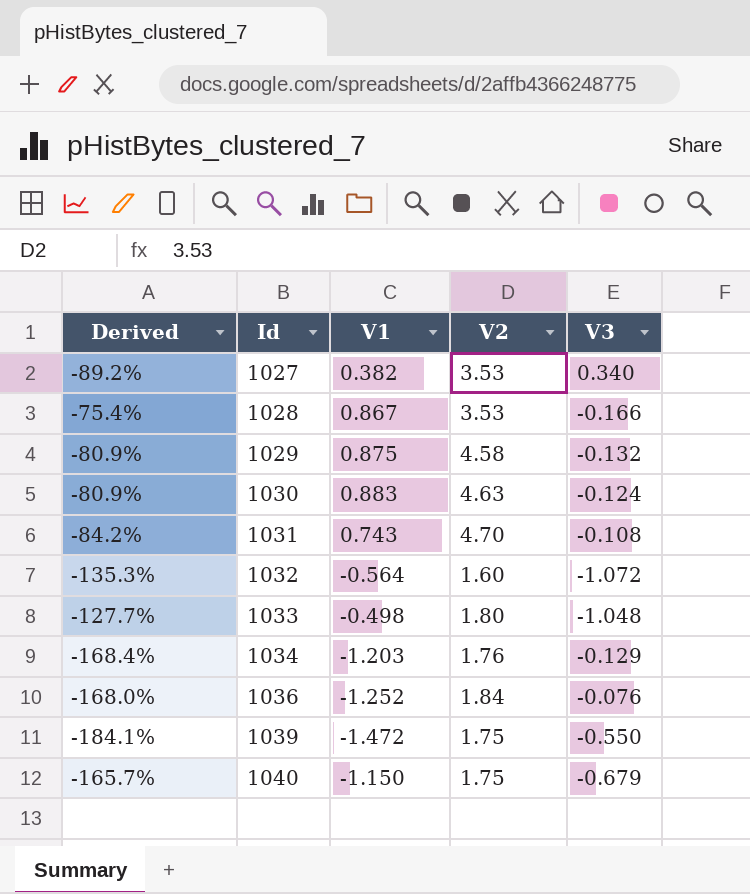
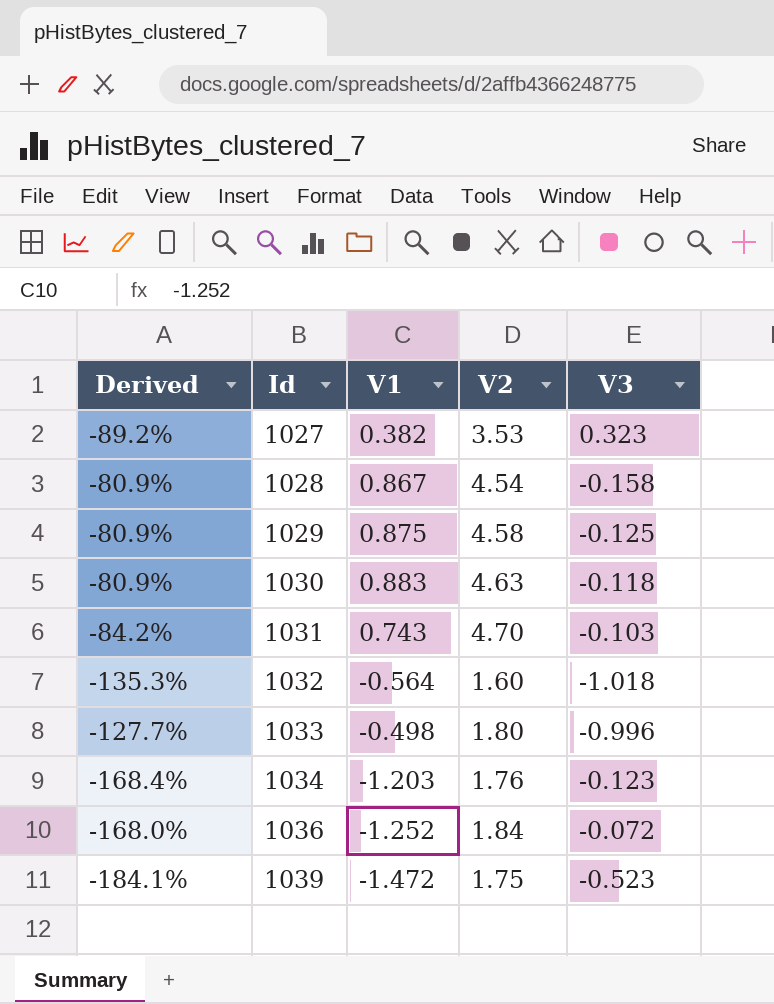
row 1040: -165.7% | -1.150 | 1.75 | -0.679 -> none
1027 | V3: 0.340 -> 0.323
1028 | Derived: -75.4% -> -80.9%
1028 | V2: 3.53 -> 4.54
1028 | V3: -0.166 -> -0.158
1029 | V3: -0.132 -> -0.125
1030 | V3: -0.124 -> -0.118
1031 | V3: -0.108 -> -0.103
1032 | V3: -1.072 -> -1.018
1033 | V3: -1.048 -> -0.996
1034 | V3: -0.129 -> -0.123
1036 | V3: -0.076 -> -0.072
1039 | V3: -0.550 -> -0.523

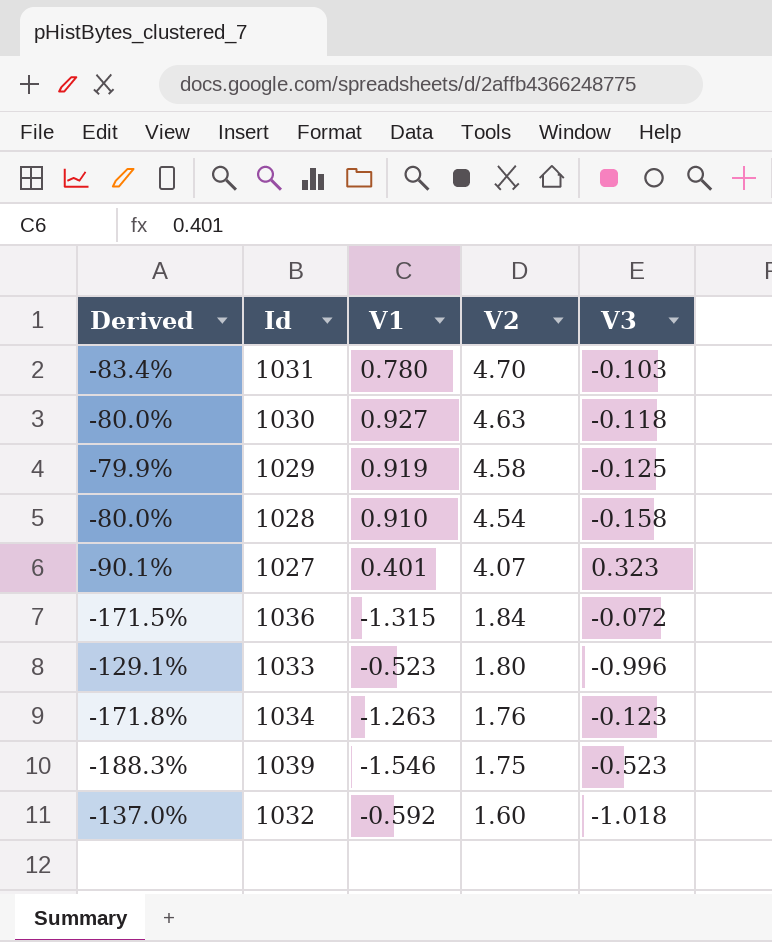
row order: Id ascending -> V2 descending
1031 | Derived: -84.2% -> -83.4%
1031 | V1: 0.743 -> 0.780
1030 | Derived: -80.9% -> -80.0%
1030 | V1: 0.883 -> 0.927
1029 | Derived: -80.9% -> -79.9%
1029 | V1: 0.875 -> 0.919
1028 | Derived: -80.9% -> -80.0%
1028 | V1: 0.867 -> 0.910
1027 | Derived: -89.2% -> -90.1%
1027 | V1: 0.382 -> 0.401
1027 | V2: 3.53 -> 4.07
1036 | Derived: -168.0% -> -171.5%
1036 | V1: -1.252 -> -1.315
1033 | Derived: -127.7% -> -129.1%
1033 | V1: -0.498 -> -0.523
1034 | Derived: -168.4% -> -171.8%
1034 | V1: -1.203 -> -1.263
1039 | Derived: -184.1% -> -188.3%
1039 | V1: -1.472 -> -1.546
1032 | Derived: -135.3% -> -137.0%
1032 | V1: -0.564 -> -0.592

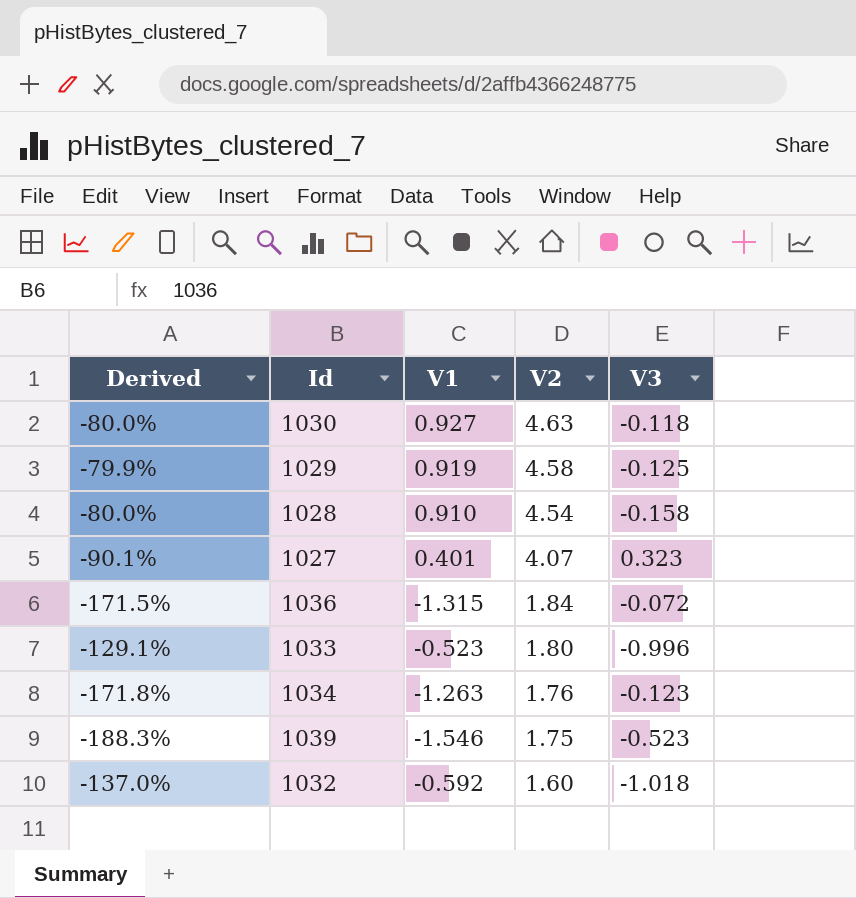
row 1031: -83.4% | 0.780 | 4.70 | -0.103 -> none

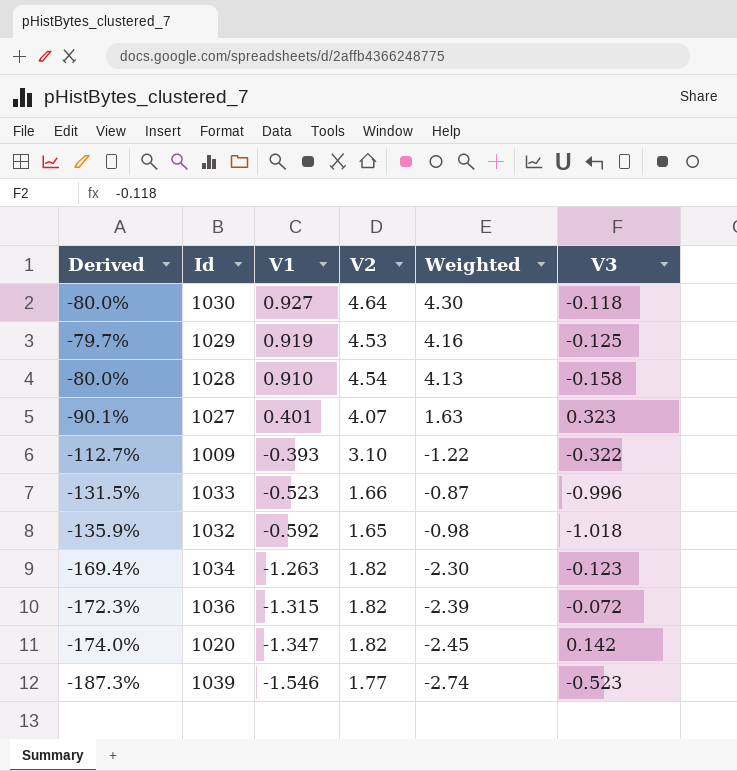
row order: V2 descending -> V1 descending
column Weighted | formula: none -> [V1] * [V2]
1030 | V2: 4.63 -> 4.64
1029 | Derived: -79.9% -> -79.7%
1029 | V2: 4.58 -> 4.53
row 1009: none -> -112.7% | -0.393 | 3.10 | -1.22 | -0.322
1033 | Derived: -129.1% -> -131.5%
1033 | V2: 1.80 -> 1.66
1032 | Derived: -137.0% -> -135.9%
1032 | V2: 1.60 -> 1.65
1034 | Derived: -171.8% -> -169.4%
1034 | V2: 1.76 -> 1.82
1036 | Derived: -171.5% -> -172.3%
1036 | V2: 1.84 -> 1.82
row 1020: none -> -174.0% | -1.347 | 1.82 | -2.45 | 0.142
1039 | Derived: -188.3% -> -187.3%
1039 | V2: 1.75 -> 1.77

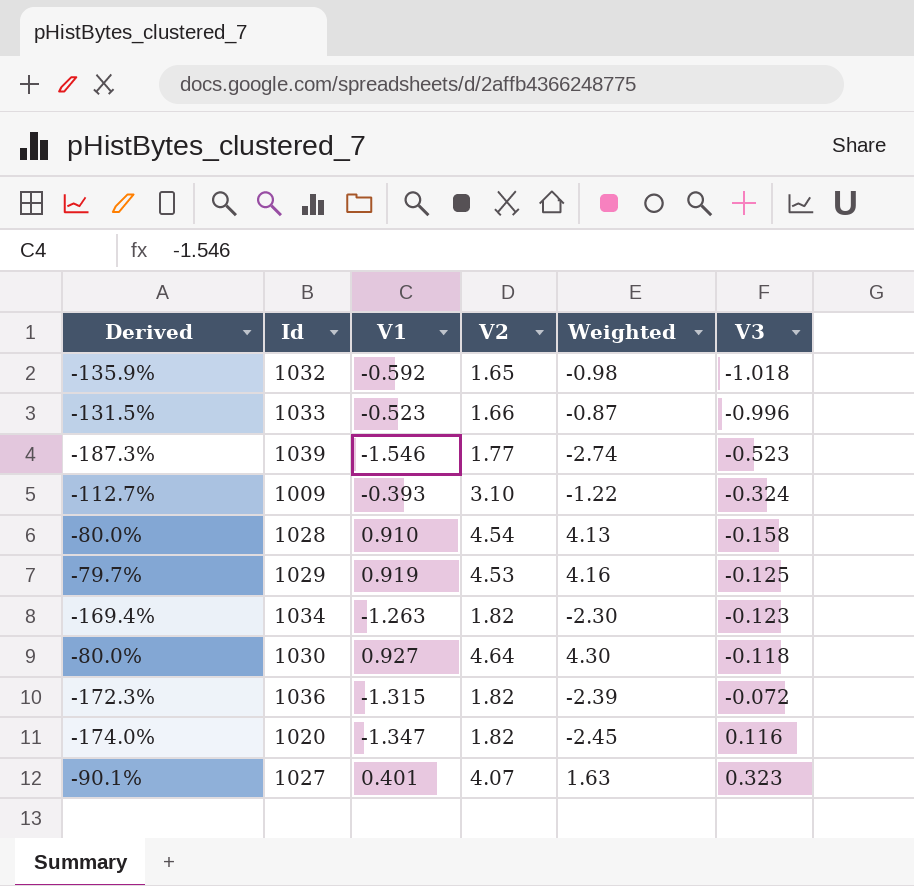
row order: V1 descending -> V3 ascending
1009 | V3: -0.322 -> -0.324
1020 | V3: 0.142 -> 0.116

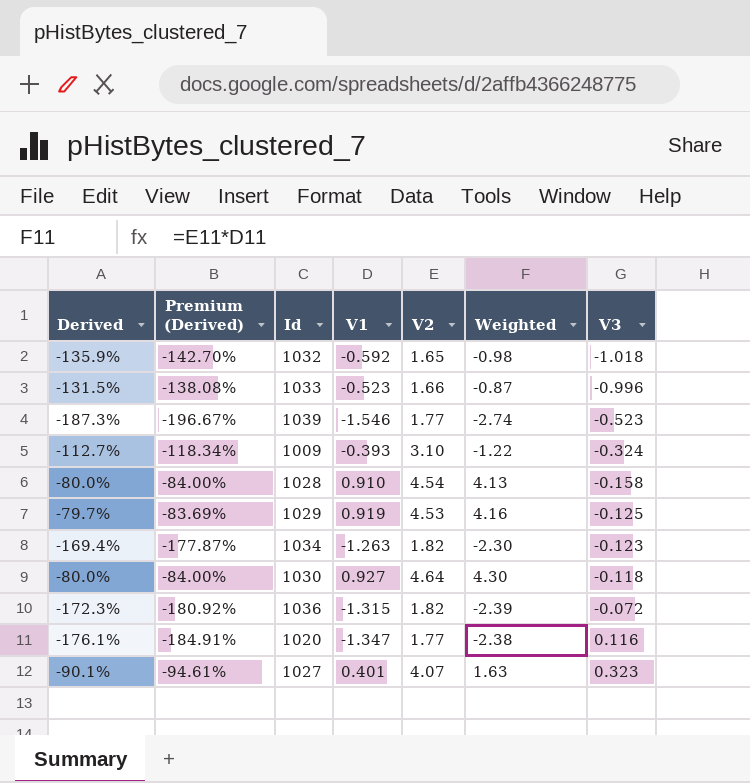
column Premium (Derived) | formula: none -> [Derived] * 1.05
1020 | Derived: -174.0% -> -176.1%
1020 | V2: 1.82 -> 1.77
1020 | Weighted: -2.45 -> -2.38

